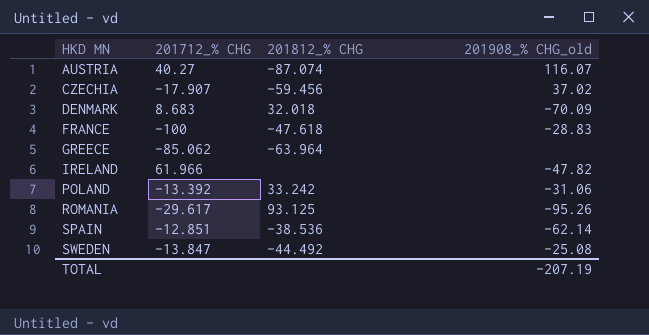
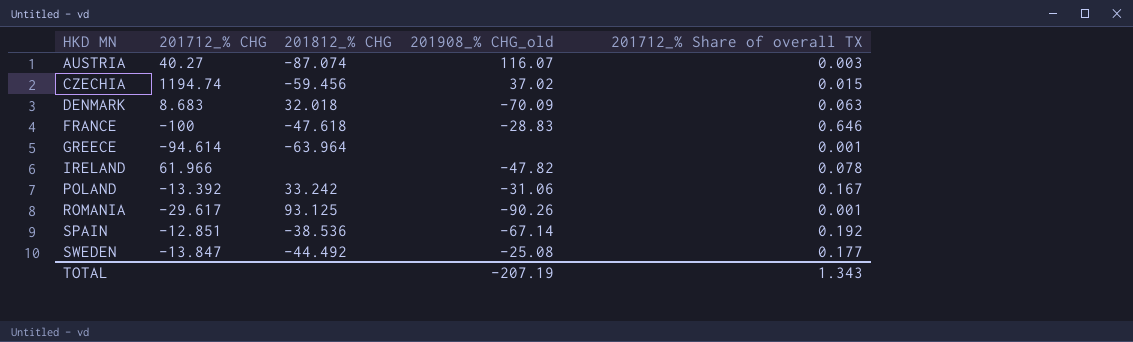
column 201712_% Share of overall TX | position: none -> 5
CZECHIA | 201712_% CHG: -17.907 -> 1194.74
GREECE | 201712_% CHG: -85.062 -> -94.614
ROMANIA | 201908_% CHG_old: -95.26 -> -90.26
SPAIN | 201908_% CHG_old: -62.14 -> -67.14

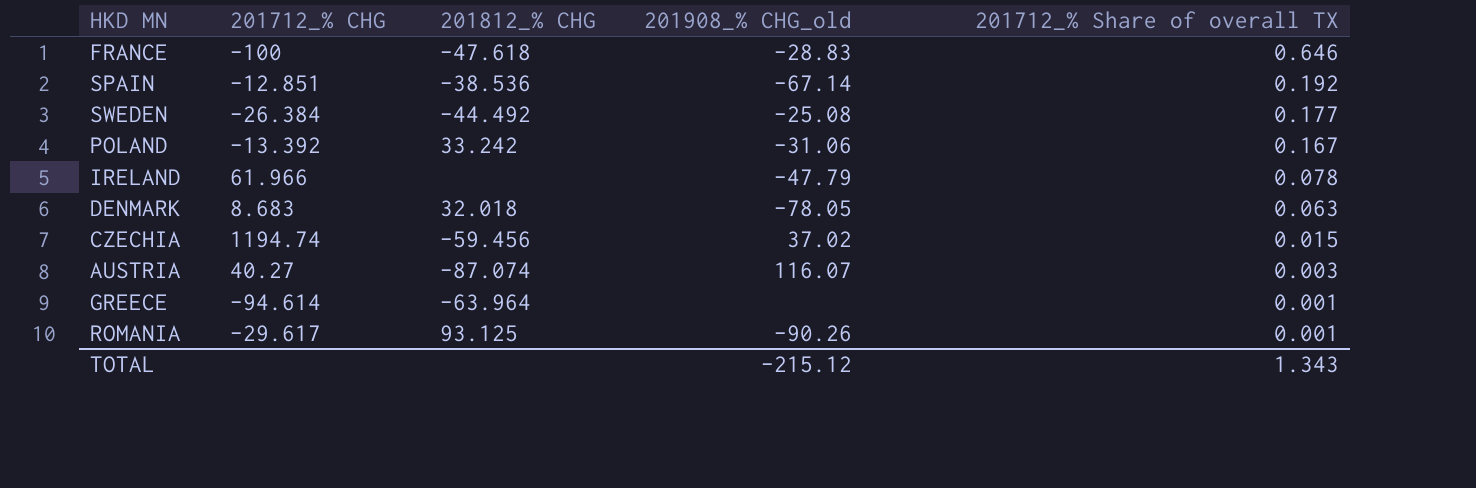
row order: HKD MN ascending -> 201712_% Share of overall TX descending
SWEDEN | 201712_% CHG: -13.847 -> -26.384
IRELAND | 201908_% CHG_old: -47.82 -> -47.79
DENMARK | 201908_% CHG_old: -70.09 -> -78.05
TOTAL | 201908_% CHG_old: -207.19 -> -215.12

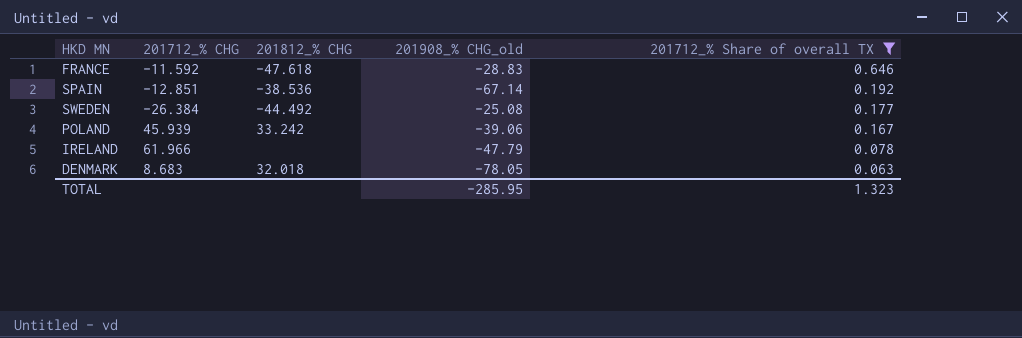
filter: none -> 201712_% Share of overall TX >= 0.063
FRANCE | 201712_% CHG: -100 -> -11.592
POLAND | 201712_% CHG: -13.392 -> 45.939
POLAND | 201908_% CHG_old: -31.06 -> -39.06
TOTAL | 201908_% CHG_old: -215.12 -> -285.95
TOTAL | 201712_% Share of overall TX: 1.343 -> 1.323

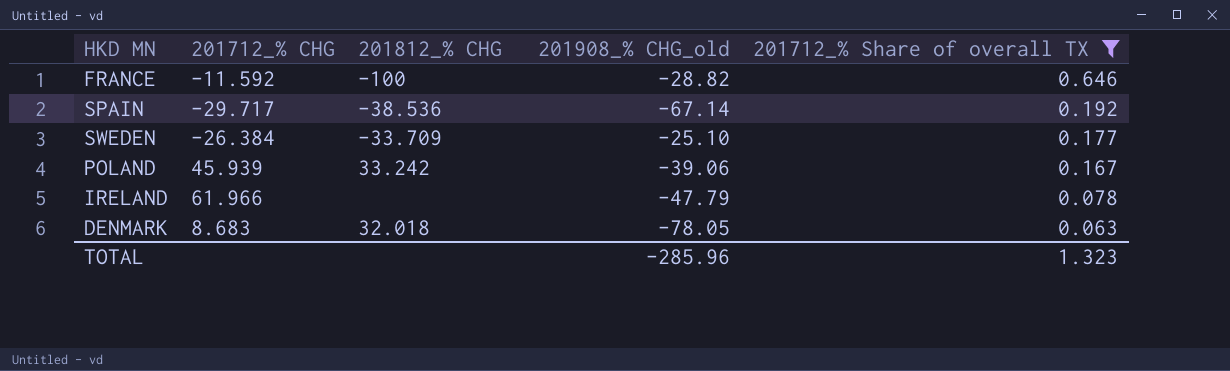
FRANCE | 201812_% CHG: -47.618 -> -100
FRANCE | 201908_% CHG_old: -28.83 -> -28.82
SPAIN | 201712_% CHG: -12.851 -> -29.717
SWEDEN | 201812_% CHG: -44.492 -> -33.709
SWEDEN | 201908_% CHG_old: -25.08 -> -25.10
TOTAL | 201908_% CHG_old: -285.95 -> -285.96

